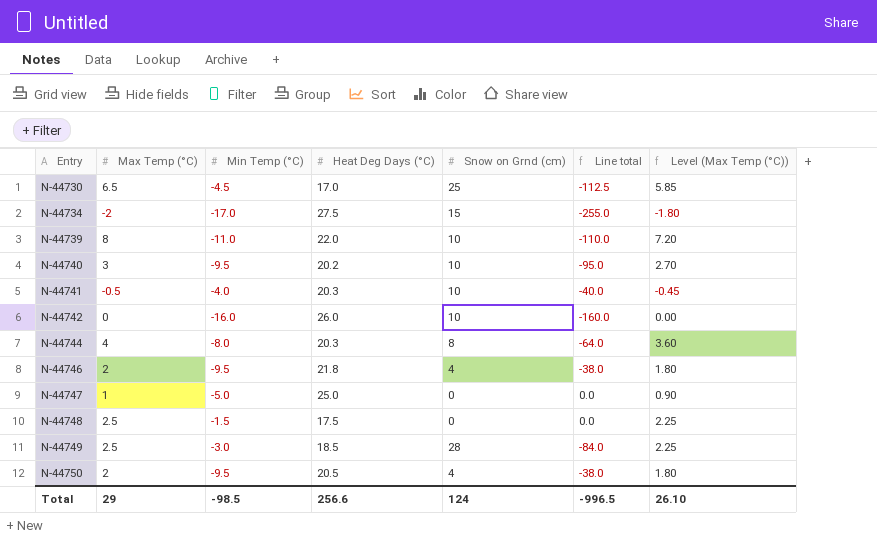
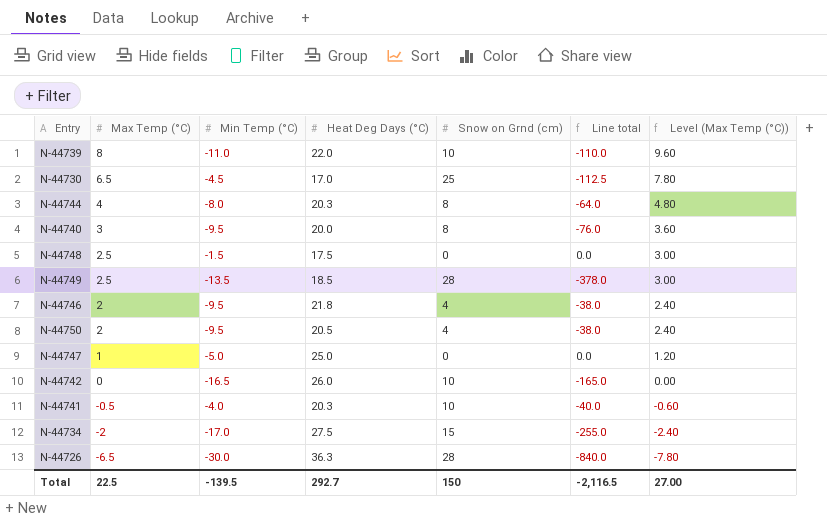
row order: Entry ascending -> Max Temp (°C) descending
column Level (Max Temp (°C)) | formula: [Max Temp (°C)] * 0.9 -> [Max Temp (°C)] * 1.2
N-44740 | Heat Deg Days (°C): 20.2 -> 20.0
N-44740 | Snow on Grnd (cm): 10 -> 8
N-44740 | Line total: -95.0 -> -76.0
N-44749 | Min Temp (°C): -3.0 -> -13.5
N-44749 | Line total: -84.0 -> -378.0
N-44742 | Min Temp (°C): -16.0 -> -16.5
N-44742 | Line total: -160.0 -> -165.0
row N-44726: none -> -6.5 | -30.0 | 36.3 | 28 | -840.0 | -7.80
Total | Max Temp (°C): 29 -> 22.5
Total | Min Temp (°C): -98.5 -> -139.5
Total | Heat Deg Days (°C): 256.6 -> 292.7
Total | Snow on Grnd (cm): 124 -> 150
Total | Line total: -996.5 -> -2,116.5
Total | Level (Max Temp (°C)): 26.10 -> 27.00

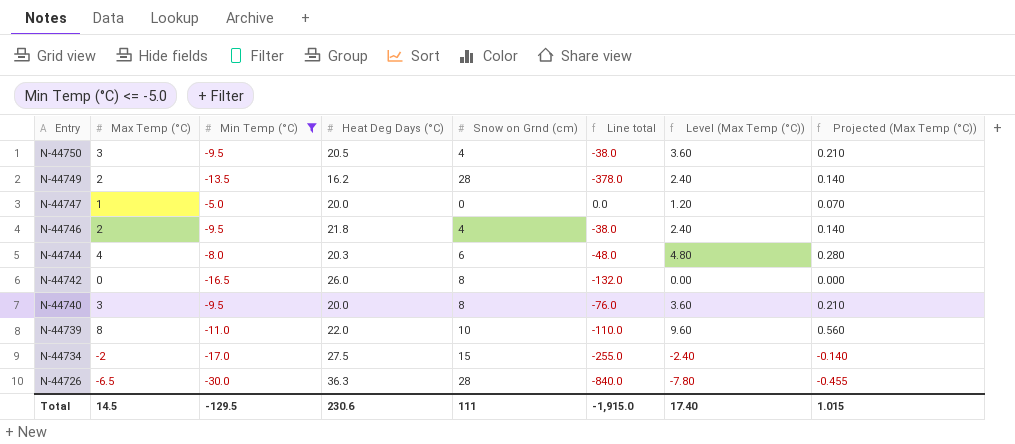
filter: none -> Min Temp (°C) <= -5.0
row order: Max Temp (°C) descending -> Entry descending
column Projected (Max Temp (°C)) | formula: none -> [Max Temp (°C)] * 0.07
N-44750 | Max Temp (°C): 2 -> 3
N-44750 | Level (Max Temp (°C)): 2.40 -> 3.60
N-44749 | Max Temp (°C): 2.5 -> 2
N-44749 | Heat Deg Days (°C): 18.5 -> 16.2
N-44749 | Level (Max Temp (°C)): 3.00 -> 2.40
N-44747 | Heat Deg Days (°C): 25.0 -> 20.0
N-44744 | Snow on Grnd (cm): 8 -> 6
N-44744 | Line total: -64.0 -> -48.0
N-44742 | Snow on Grnd (cm): 10 -> 8
N-44742 | Line total: -165.0 -> -132.0
Total | Max Temp (°C): 22.5 -> 14.5
Total | Min Temp (°C): -139.5 -> -129.5
Total | Heat Deg Days (°C): 292.7 -> 230.6
Total | Snow on Grnd (cm): 150 -> 111
Total | Line total: -2,116.5 -> -1,915.0
Total | Level (Max Temp (°C)): 27.00 -> 17.40

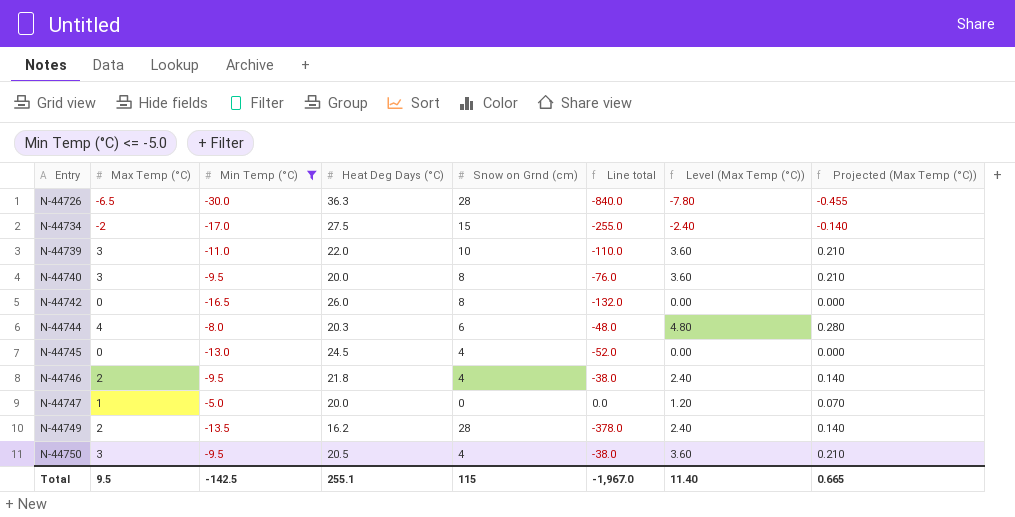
row order: Entry descending -> Entry ascending
N-44739 | Max Temp (°C): 8 -> 3
N-44739 | Level (Max Temp (°C)): 9.60 -> 3.60
N-44739 | Projected (Max Temp (°C)): 0.560 -> 0.210
row N-44745: none -> 0 | -13.0 | 24.5 | 4 | -52.0 | 0.00 | 0.000
Total | Max Temp (°C): 14.5 -> 9.5
Total | Min Temp (°C): -129.5 -> -142.5
Total | Heat Deg Days (°C): 230.6 -> 255.1
Total | Snow on Grnd (cm): 111 -> 115
Total | Line total: -1,915.0 -> -1,967.0
Total | Level (Max Temp (°C)): 17.40 -> 11.40
Total | Projected (Max Temp (°C)): 1.015 -> 0.665

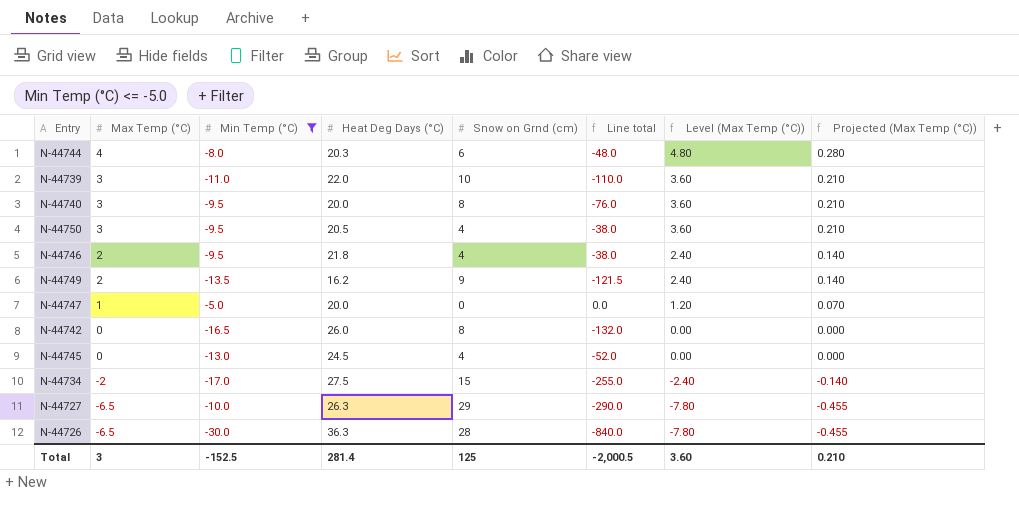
row order: Entry ascending -> Max Temp (°C) descending
N-44749 | Snow on Grnd (cm): 28 -> 9
N-44749 | Line total: -378.0 -> -121.5
row N-44727: none -> -6.5 | -10.0 | 26.3 | 29 | -290.0 | -7.80 | -0.455
Total | Max Temp (°C): 9.5 -> 3
Total | Min Temp (°C): -142.5 -> -152.5
Total | Heat Deg Days (°C): 255.1 -> 281.4
Total | Snow on Grnd (cm): 115 -> 125
Total | Line total: -1,967.0 -> -2,000.5
Total | Level (Max Temp (°C)): 11.40 -> 3.60
Total | Projected (Max Temp (°C)): 0.665 -> 0.210

